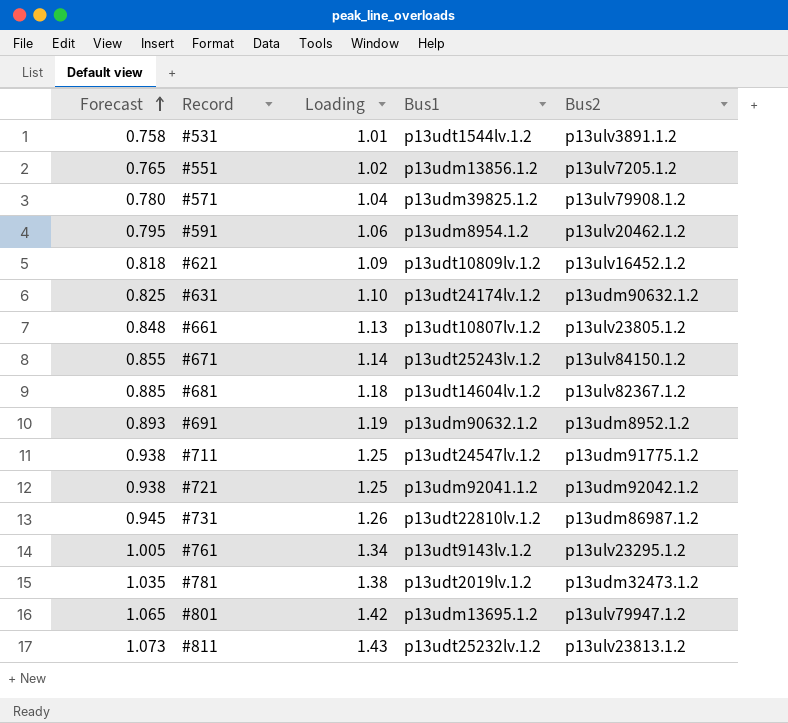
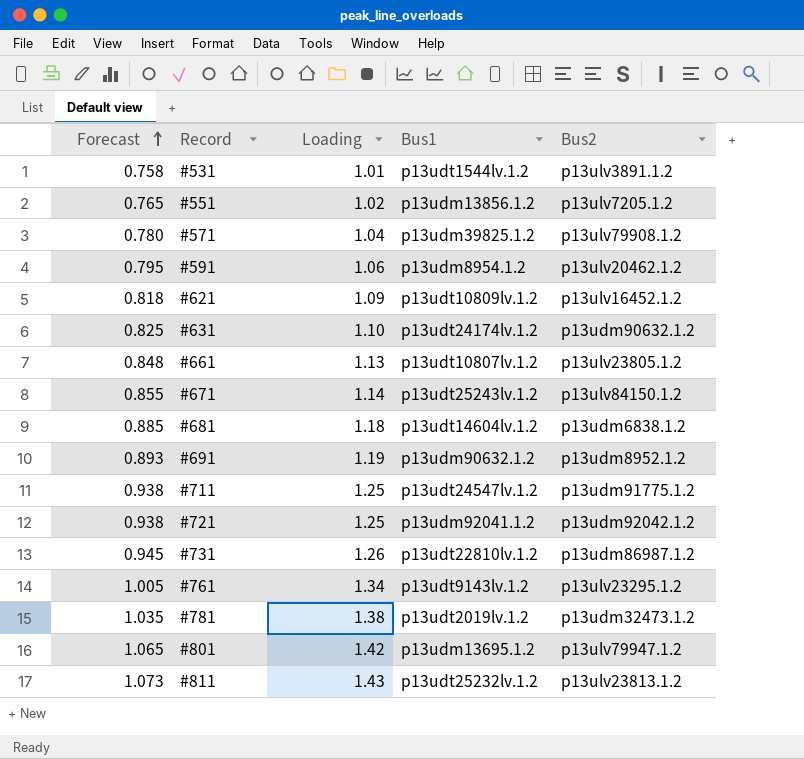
#681 | Bus2: p13ulv82367.1.2 -> p13udm6838.1.2

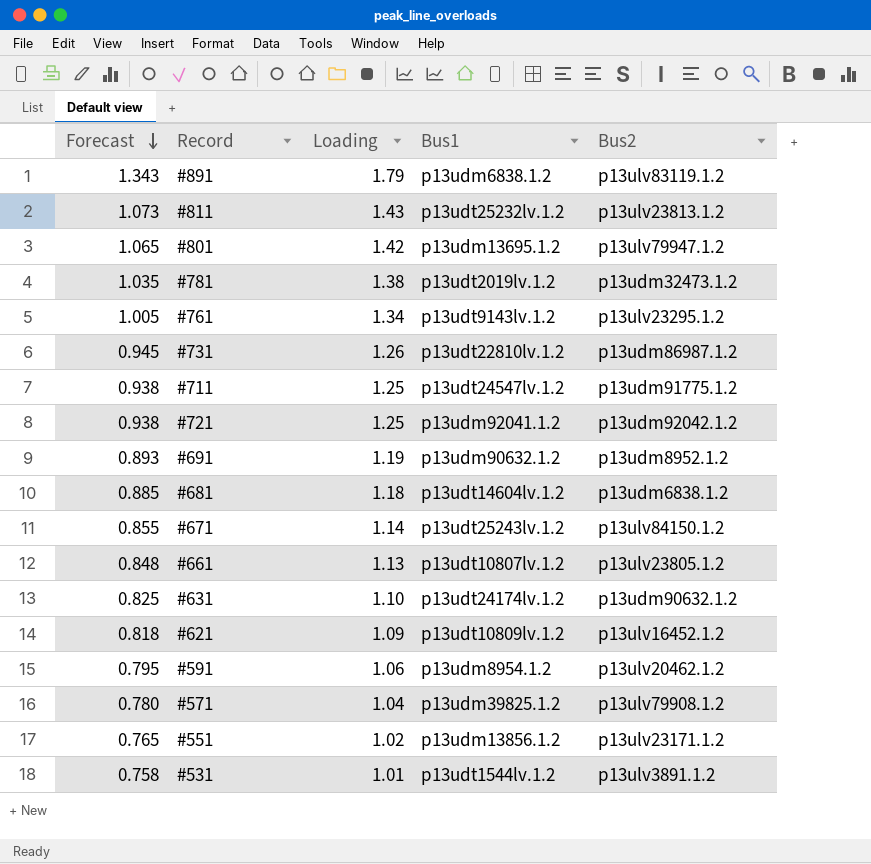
row order: Forecast ascending -> Forecast descending
row #891: none -> 1.343 | 1.79 | p13udm6838.1.2 | p13ulv83119.1.2
#551 | Bus2: p13ulv7205.1.2 -> p13ulv23171.1.2

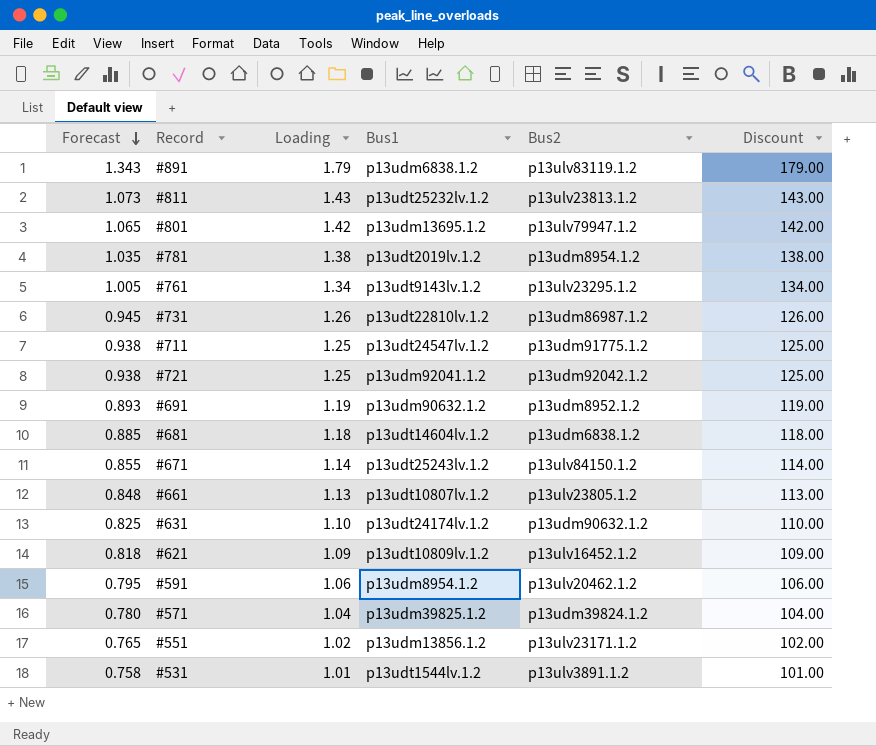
column Discount | formula: none -> [Loading] * 100
#781 | Bus2: p13udm32473.1.2 -> p13udm8954.1.2
#571 | Bus2: p13ulv79908.1.2 -> p13udm39824.1.2

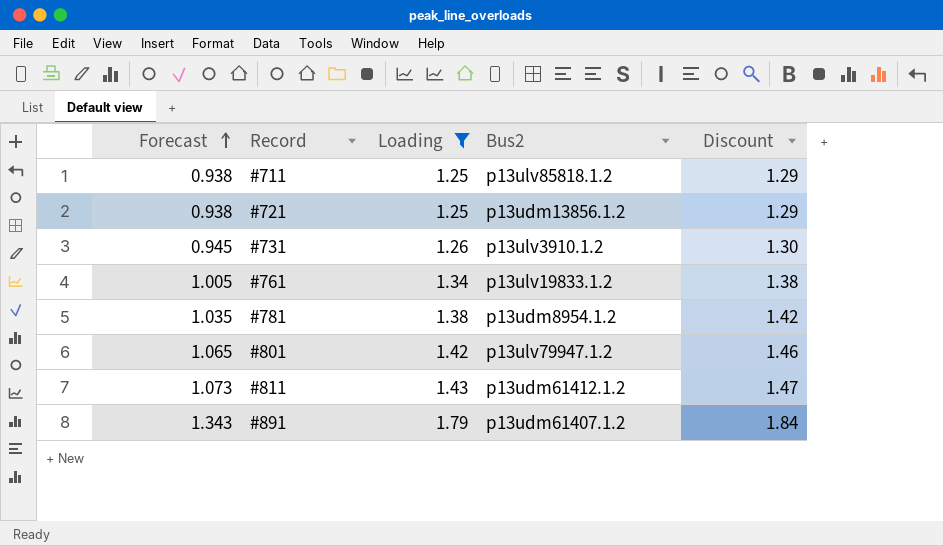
filter: none -> Loading >= 1.25
row order: Forecast descending -> Forecast ascending
column Bus1 | position: 4 -> none
column Discount | formula: [Loading] * 100 -> [Loading] * 1.03
#711 | Bus2: p13udm91775.1.2 -> p13ulv85818.1.2
#721 | Bus2: p13udm92042.1.2 -> p13udm13856.1.2
#731 | Bus2: p13udm86987.1.2 -> p13ulv3910.1.2
#761 | Bus2: p13ulv23295.1.2 -> p13ulv19833.1.2
#811 | Bus2: p13ulv23813.1.2 -> p13udm61412.1.2
#891 | Bus2: p13ulv83119.1.2 -> p13udm61407.1.2

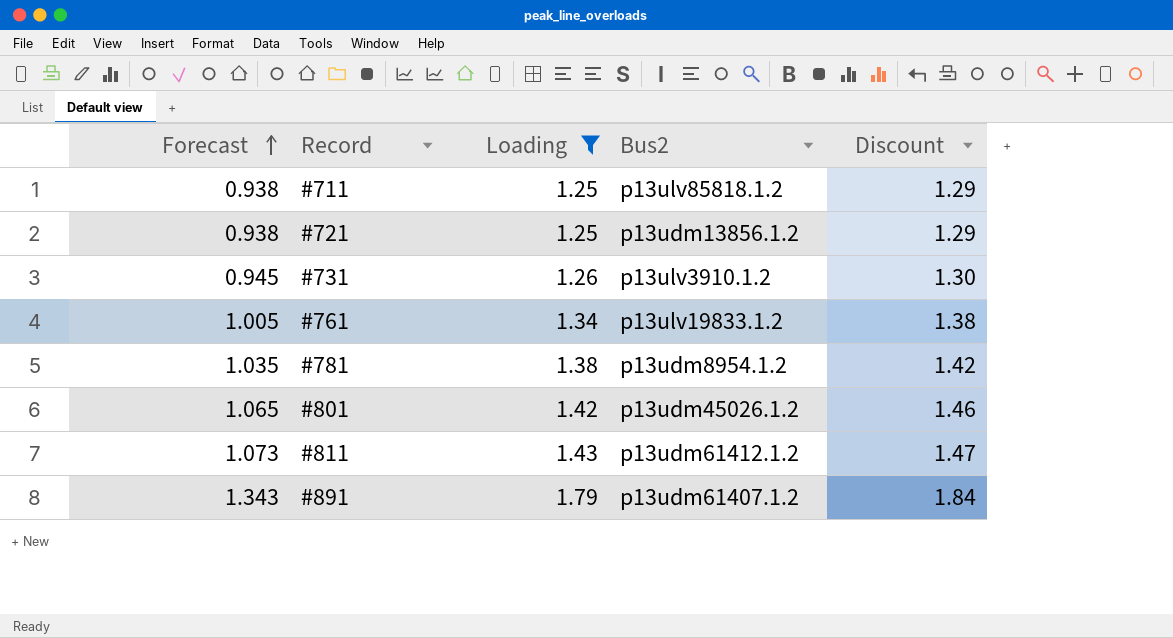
#801 | Bus2: p13ulv79947.1.2 -> p13udm45026.1.2

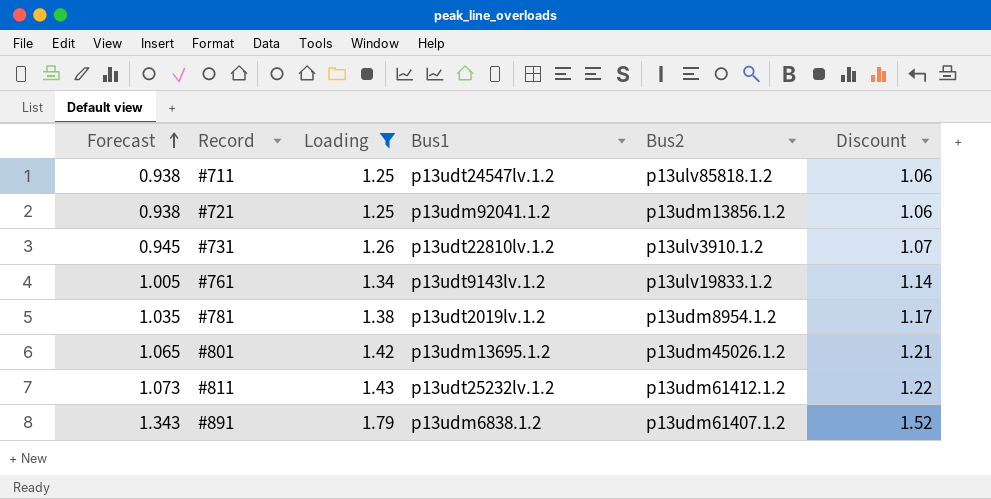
column Bus1 | position: none -> 4
column Discount | formula: [Loading] * 1.03 -> [Loading] * 0.85

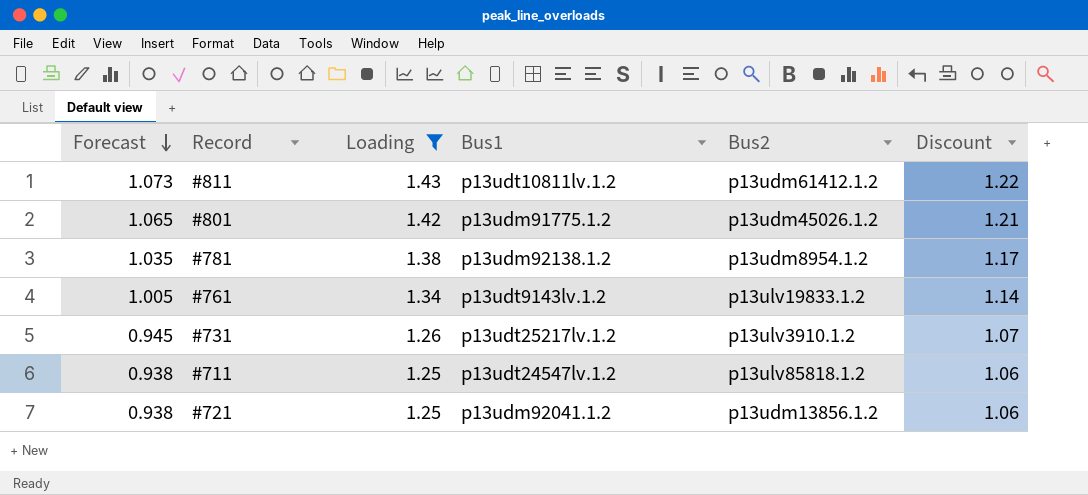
row order: Forecast ascending -> Forecast descending
row #891: 1.343 | 1.79 | p13udm6838.1.2 | p13udm61407.1.2 | 1.52 -> none
#811 | Bus1: p13udt25232lv.1.2 -> p13udt10811lv.1.2
#801 | Bus1: p13udm13695.1.2 -> p13udm91775.1.2
#781 | Bus1: p13udt2019lv.1.2 -> p13udm92138.1.2
#731 | Bus1: p13udt22810lv.1.2 -> p13udt25217lv.1.2

